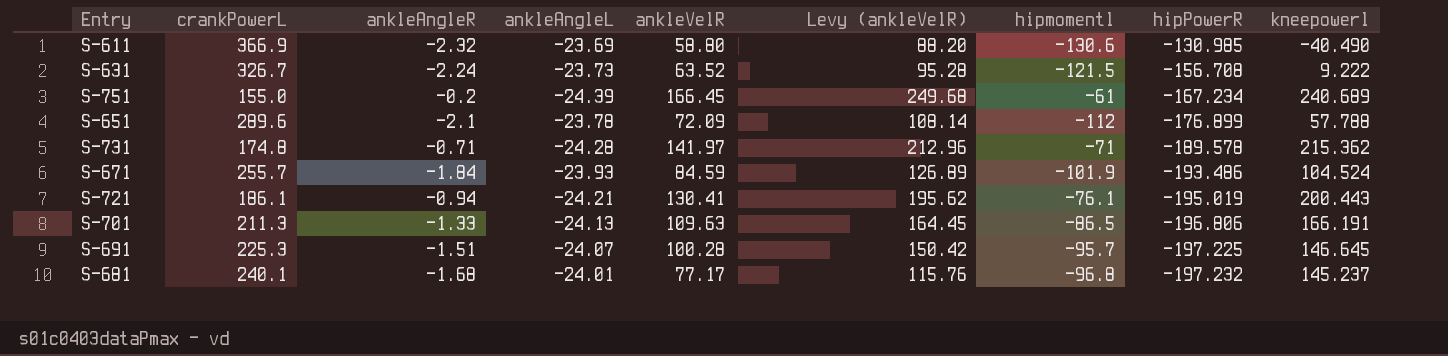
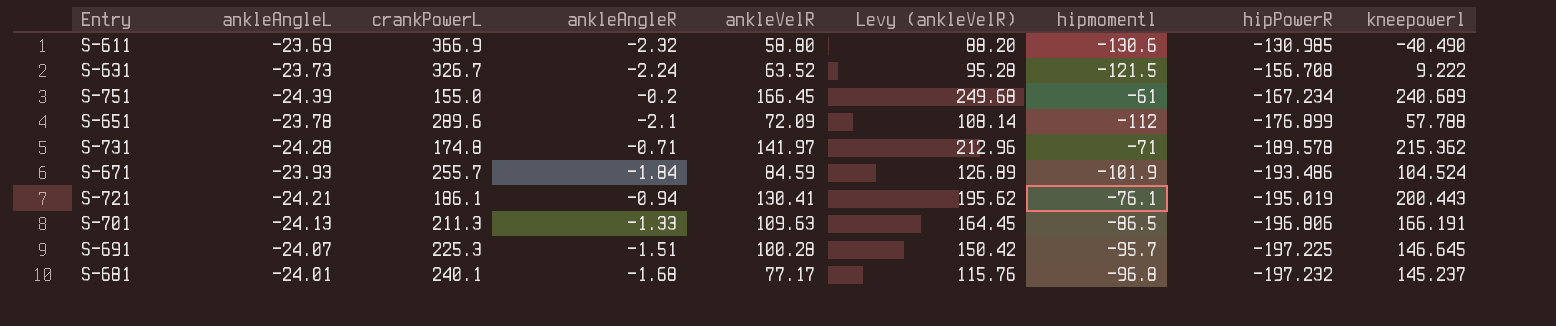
column ankleAngleL | position: 4 -> 2

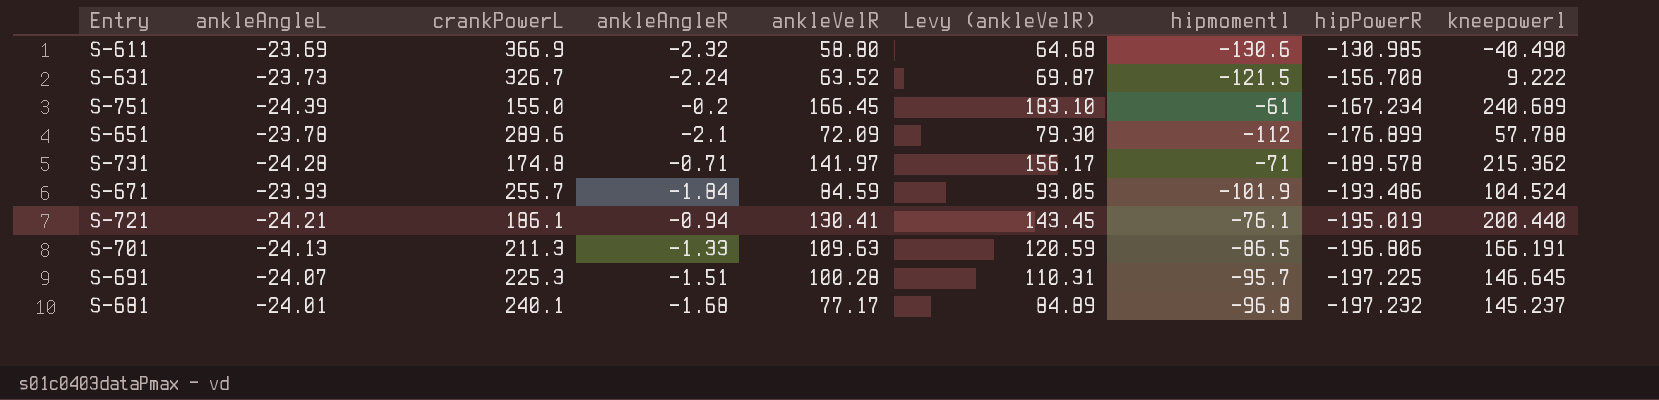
column Levy (ankleVelR) | formula: [ankleVelR] * 1.5 -> [ankleVelR] * 1.1
S-721 | kneepowerl: 200.443 -> 200.440

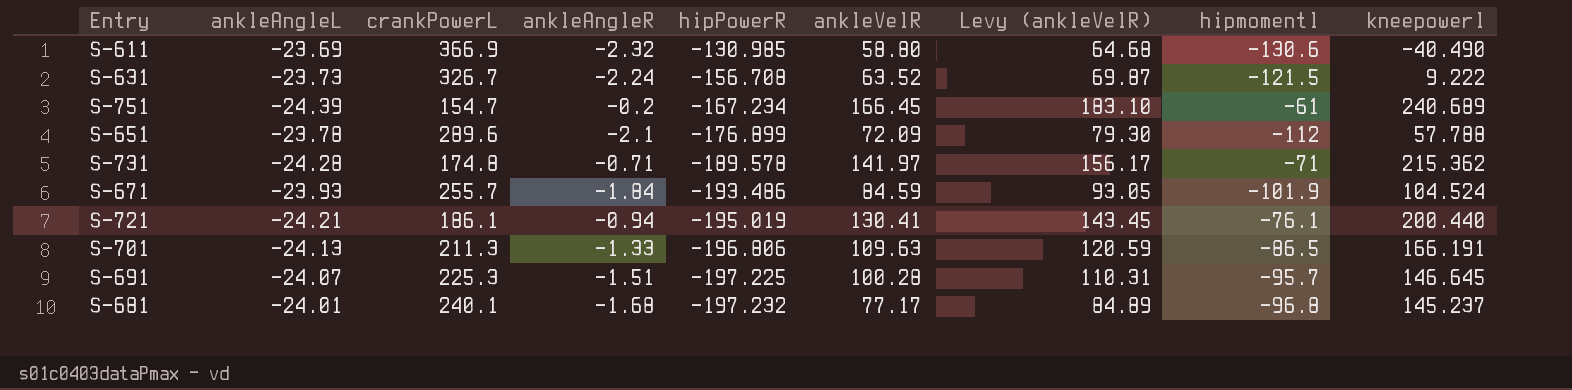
column hipPowerR | position: 8 -> 5
S-751 | crankPowerL: 155.0 -> 154.7

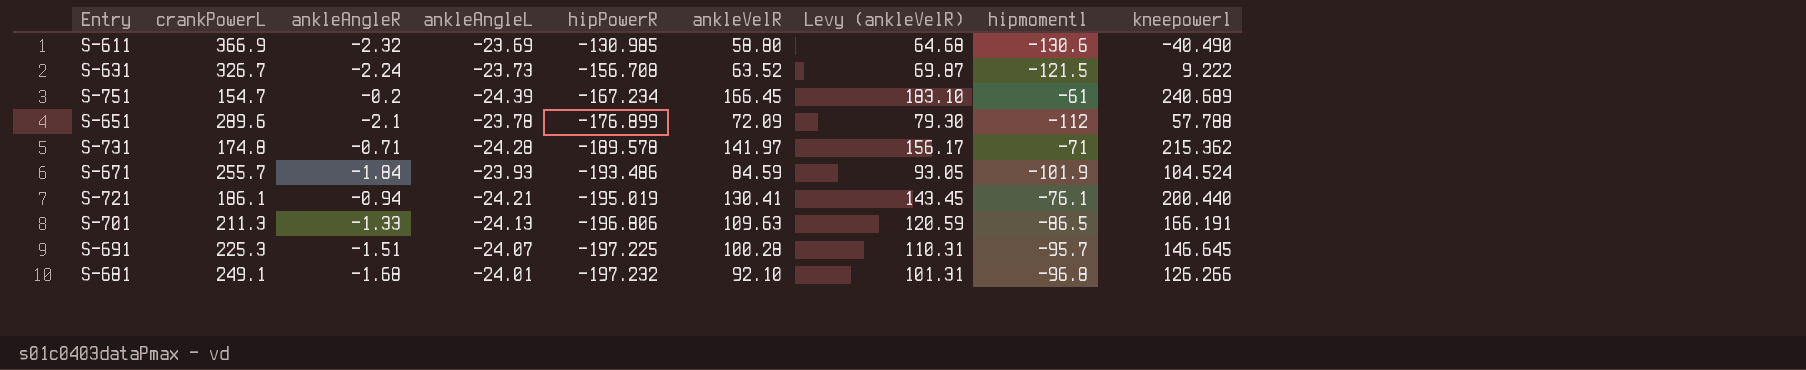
column ankleAngleL | position: 2 -> 4
S-681 | crankPowerL: 240.1 -> 249.1
S-681 | ankleVelR: 77.17 -> 92.10
S-681 | Levy (ankleVelR): 84.89 -> 101.31
S-681 | kneepowerl: 145.237 -> 126.266

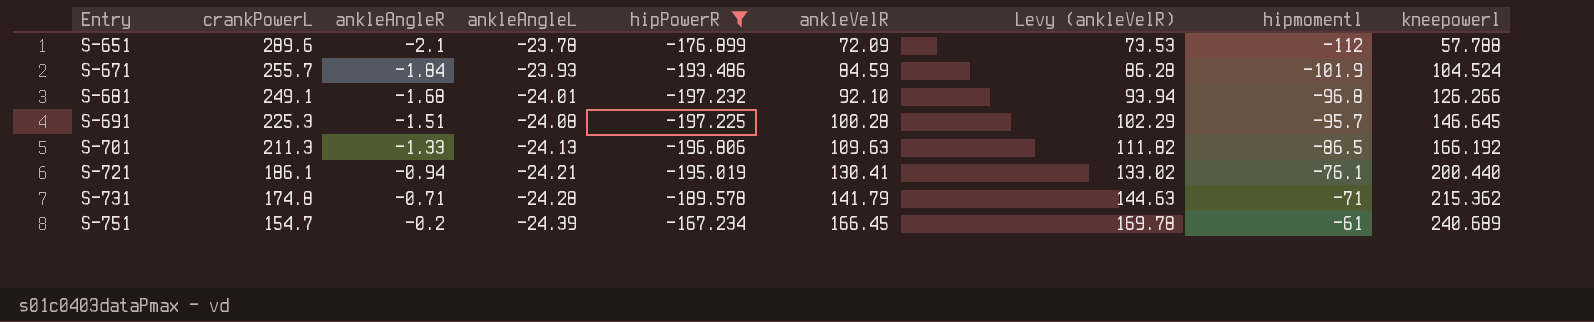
filter: none -> hipPowerR <= -167.234
row order: hipPowerR descending -> Entry ascending
column Levy (ankleVelR) | formula: [ankleVelR] * 1.1 -> [ankleVelR] * 1.02
S-691 | ankleAngleL: -24.07 -> -24.08
S-701 | kneepowerl: 166.191 -> 166.192
S-731 | ankleVelR: 141.97 -> 141.79

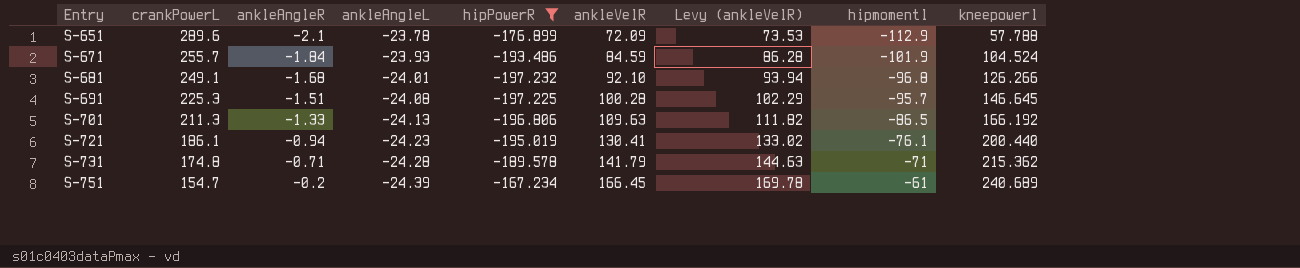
S-651 | hipmomentl: -112 -> -112.9
S-721 | ankleAngleL: -24.21 -> -24.23

